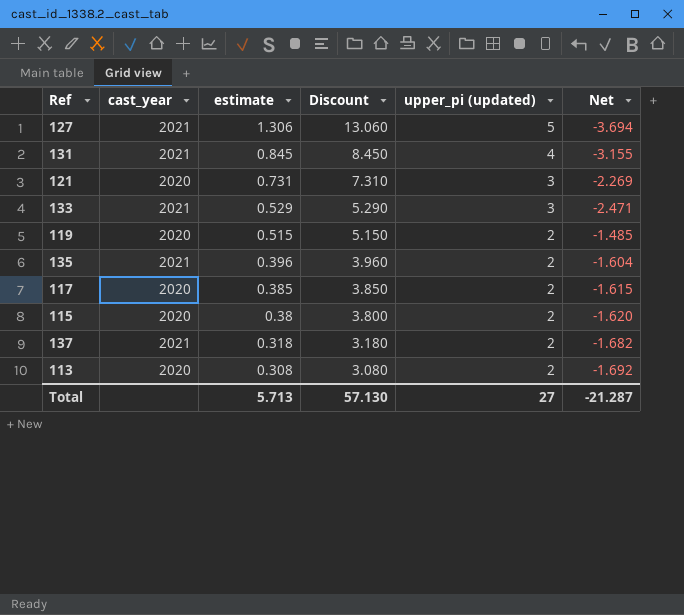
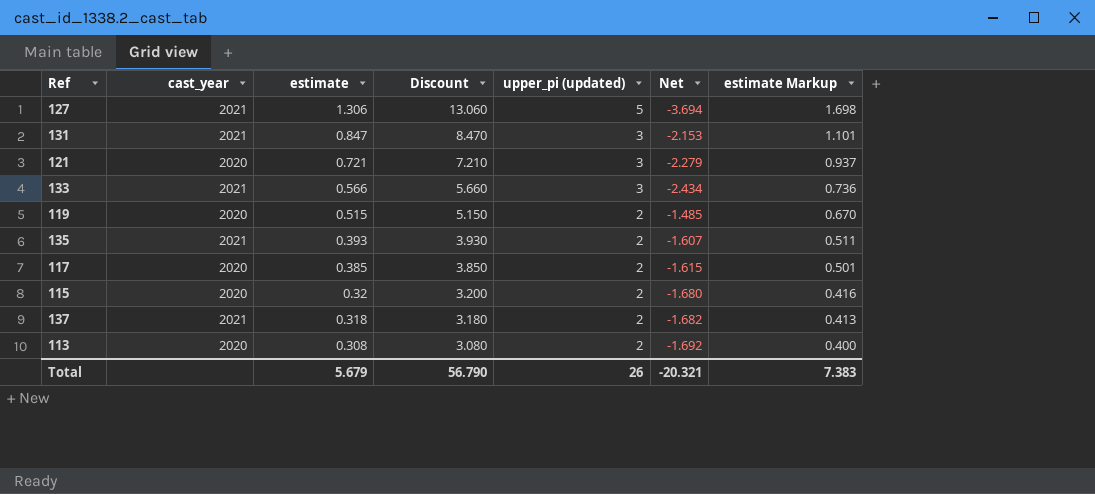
column estimate Markup | formula: none -> [estimate] * 1.3
131 | estimate: 0.845 -> 0.847
131 | Discount: 8.450 -> 8.470
131 | upper_pi (updated): 4 -> 3
131 | Net: -3.155 -> -2.153
121 | estimate: 0.731 -> 0.721
121 | Discount: 7.310 -> 7.210
121 | Net: -2.269 -> -2.279
133 | estimate: 0.529 -> 0.566
133 | Discount: 5.290 -> 5.660
133 | Net: -2.471 -> -2.434
135 | estimate: 0.396 -> 0.393
135 | Discount: 3.960 -> 3.930
135 | Net: -1.604 -> -1.607
115 | estimate: 0.38 -> 0.32
115 | Discount: 3.800 -> 3.200
115 | Net: -1.620 -> -1.680
Total | estimate: 5.713 -> 5.679
Total | Discount: 57.130 -> 56.790
Total | upper_pi (updated): 27 -> 26
Total | Net: -21.287 -> -20.321

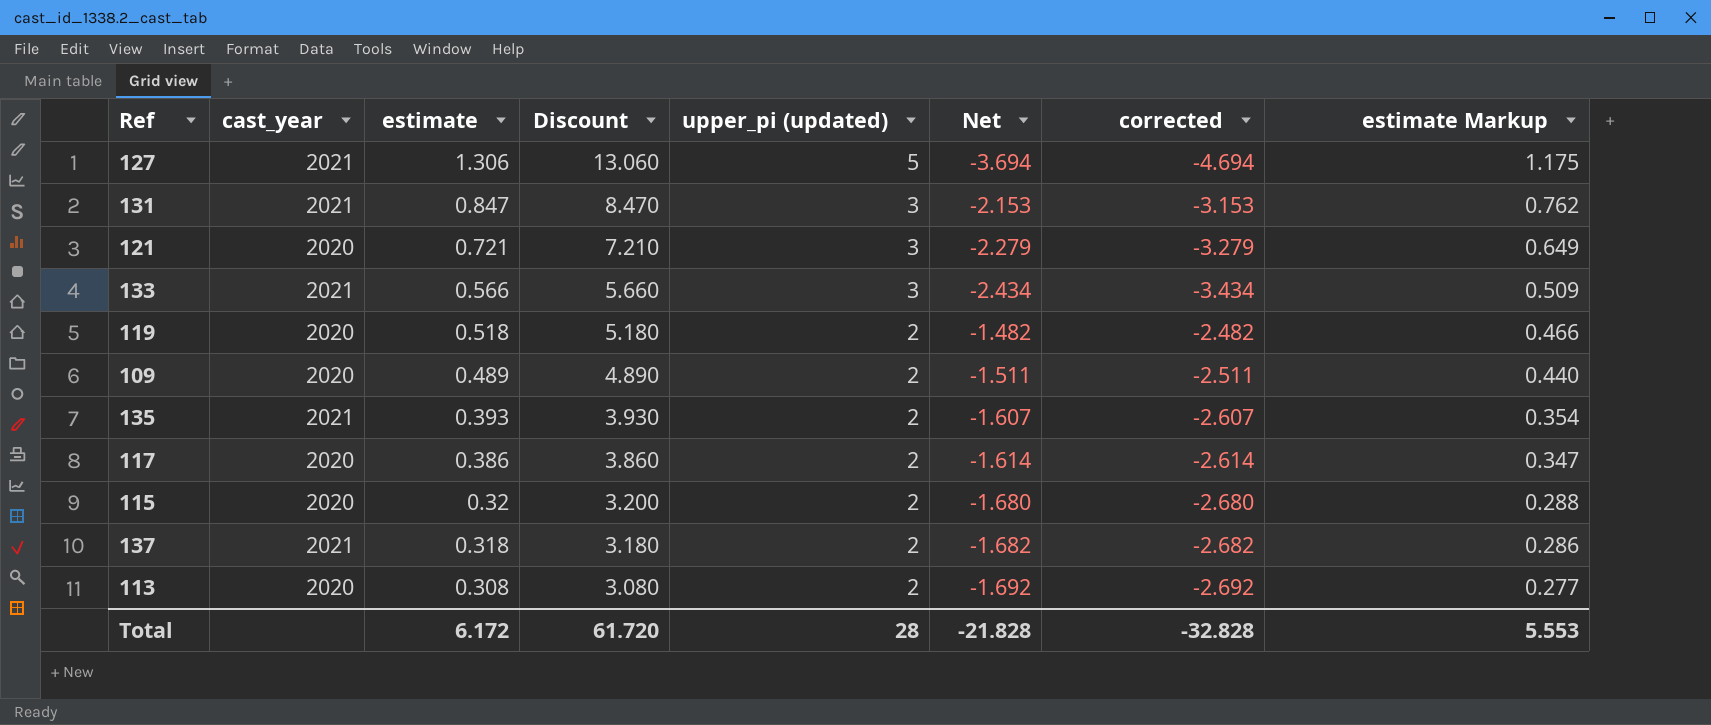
column corrected | formula: none -> [Net] - 1
column estimate Markup | formula: [estimate] * 1.3 -> [estimate] * 0.9
119 | estimate: 0.515 -> 0.518
119 | Discount: 5.150 -> 5.180
119 | Net: -1.485 -> -1.482
row 109: none -> 2020 | 0.489 | 4.890 | 2 | -1.511 | -2.511 | 0.440
117 | estimate: 0.385 -> 0.386
117 | Discount: 3.850 -> 3.860
117 | Net: -1.615 -> -1.614
Total | estimate: 5.679 -> 6.172
Total | Discount: 56.790 -> 61.720
Total | upper_pi (updated): 26 -> 28
Total | Net: -20.321 -> -21.828
Total | estimate Markup: 7.383 -> 5.553

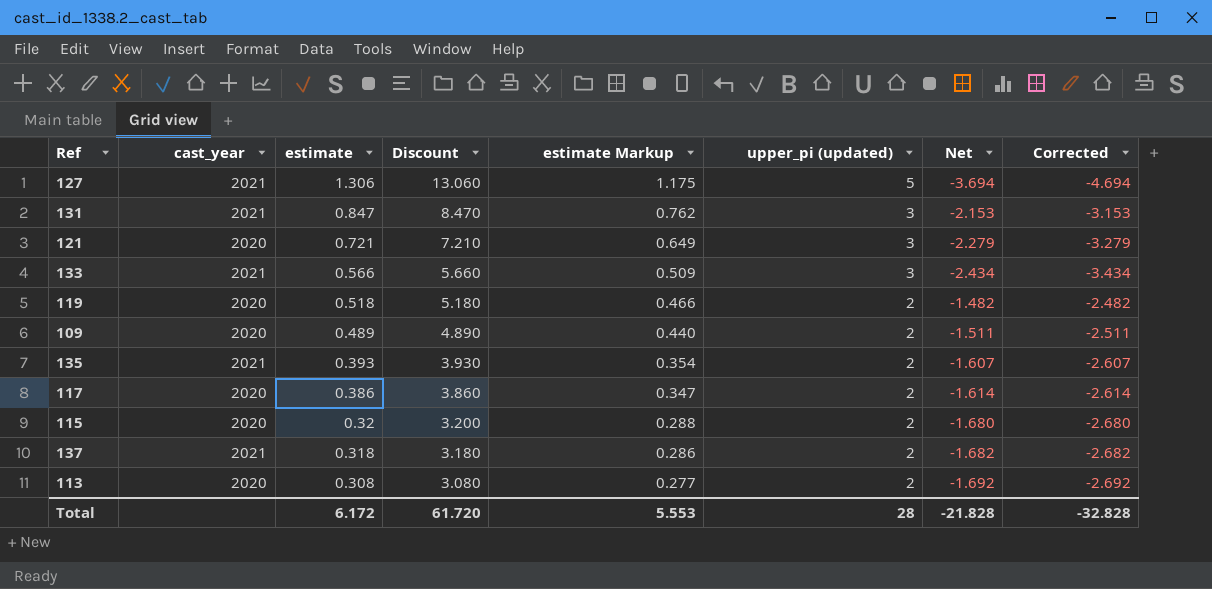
column estimate Markup | position: 8 -> 5
column name: corrected -> Corrected

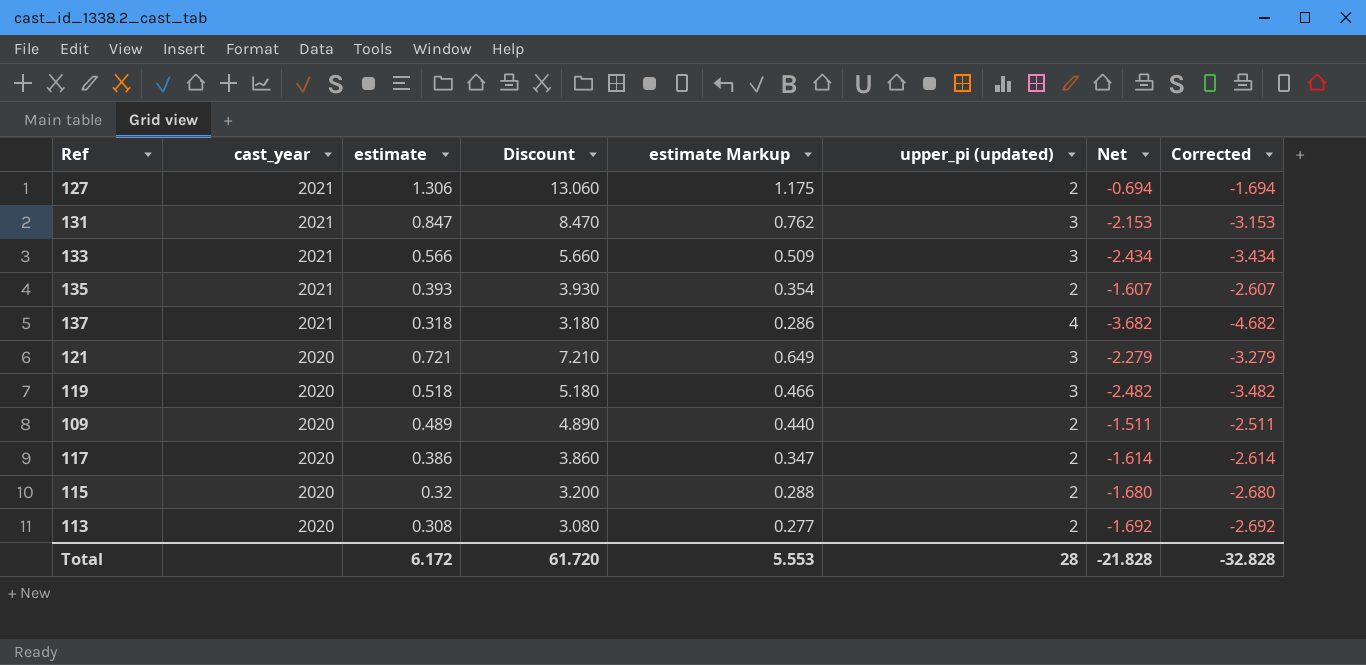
row order: estimate descending -> cast_year descending
127 | upper_pi (updated): 5 -> 2
127 | Net: -3.694 -> -0.694
127 | Corrected: -4.694 -> -1.694
137 | upper_pi (updated): 2 -> 4
137 | Net: -1.682 -> -3.682
137 | Corrected: -2.682 -> -4.682
119 | upper_pi (updated): 2 -> 3
119 | Net: -1.482 -> -2.482
119 | Corrected: -2.482 -> -3.482

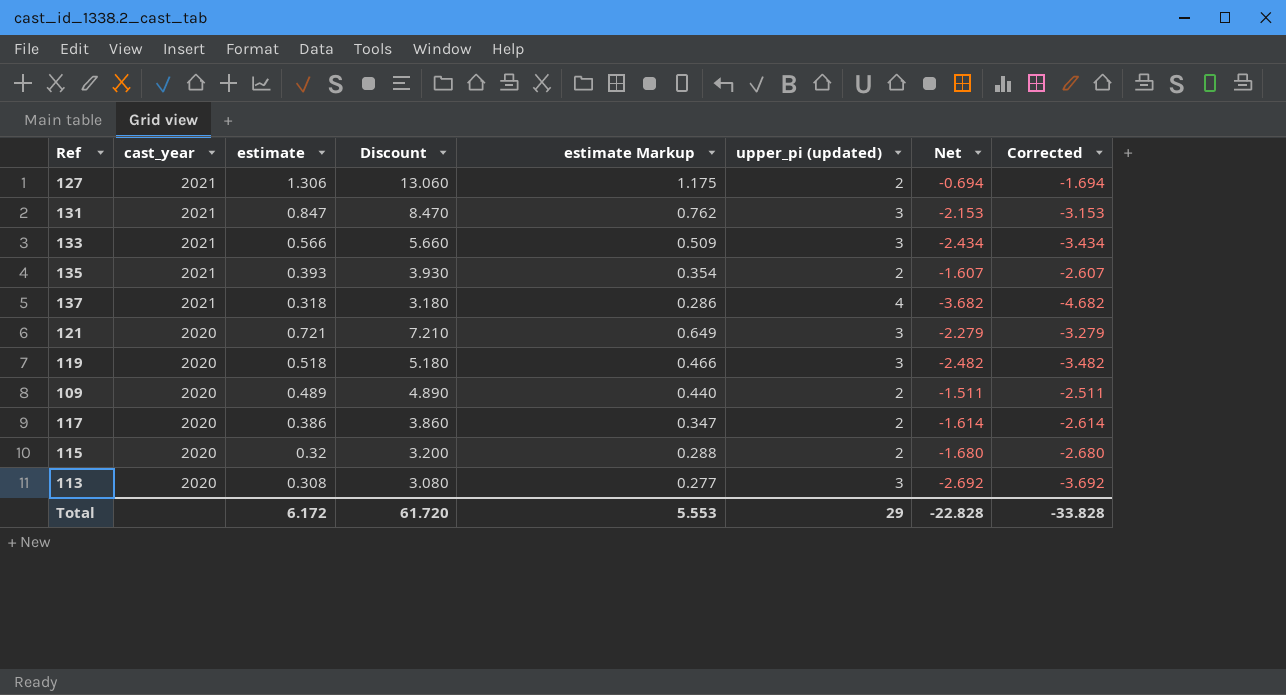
113 | upper_pi (updated): 2 -> 3
113 | Net: -1.692 -> -2.692
113 | Corrected: -2.692 -> -3.692
Total | upper_pi (updated): 28 -> 29
Total | Net: -21.828 -> -22.828
Total | Corrected: -32.828 -> -33.828

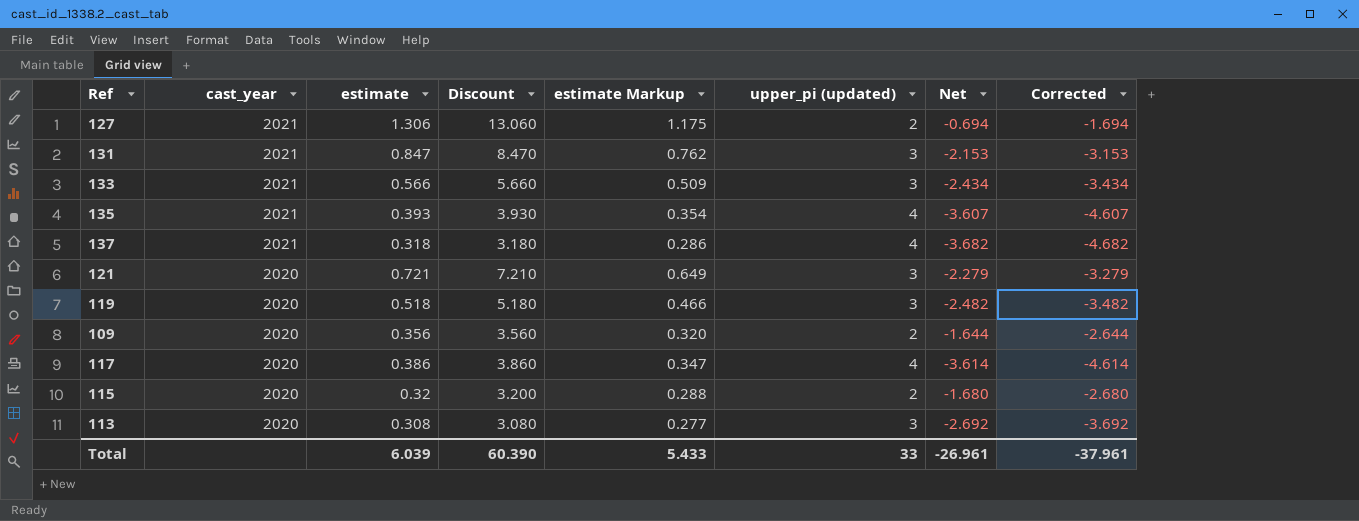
135 | upper_pi (updated): 2 -> 4
135 | Net: -1.607 -> -3.607
135 | Corrected: -2.607 -> -4.607
109 | estimate: 0.489 -> 0.356
109 | Discount: 4.890 -> 3.560
109 | estimate Markup: 0.440 -> 0.320
109 | Net: -1.511 -> -1.644
109 | Corrected: -2.511 -> -2.644
117 | upper_pi (updated): 2 -> 4
117 | Net: -1.614 -> -3.614
117 | Corrected: -2.614 -> -4.614
Total | estimate: 6.172 -> 6.039
Total | Discount: 61.720 -> 60.390
Total | estimate Markup: 5.553 -> 5.433
Total | upper_pi (updated): 29 -> 33
Total | Net: -22.828 -> -26.961
Total | Corrected: -33.828 -> -37.961

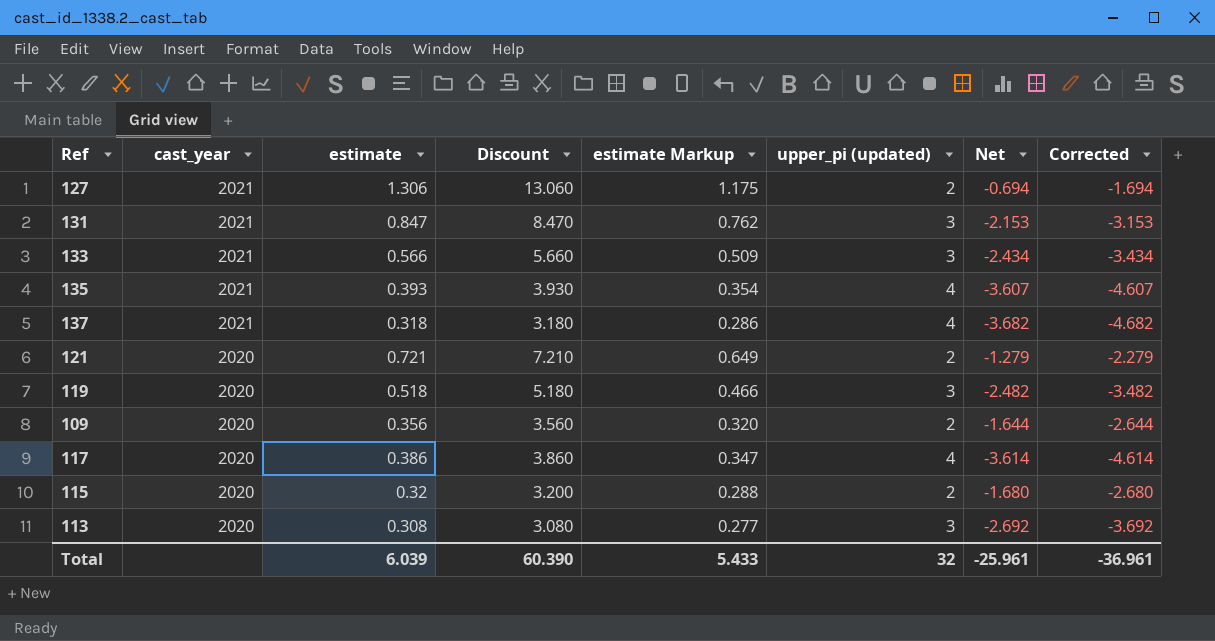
121 | upper_pi (updated): 3 -> 2
121 | Net: -2.279 -> -1.279
121 | Corrected: -3.279 -> -2.279
Total | upper_pi (updated): 33 -> 32
Total | Net: -26.961 -> -25.961
Total | Corrected: -37.961 -> -36.961

